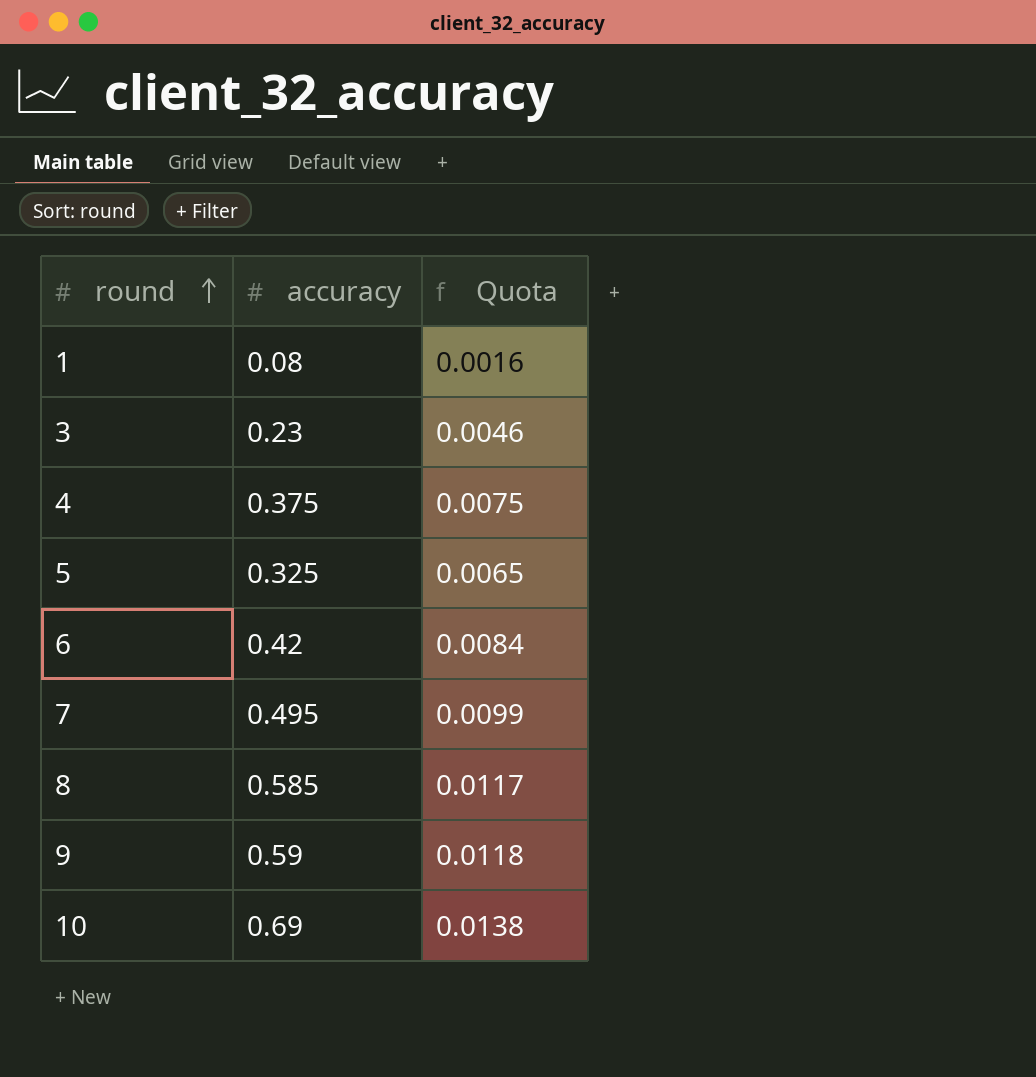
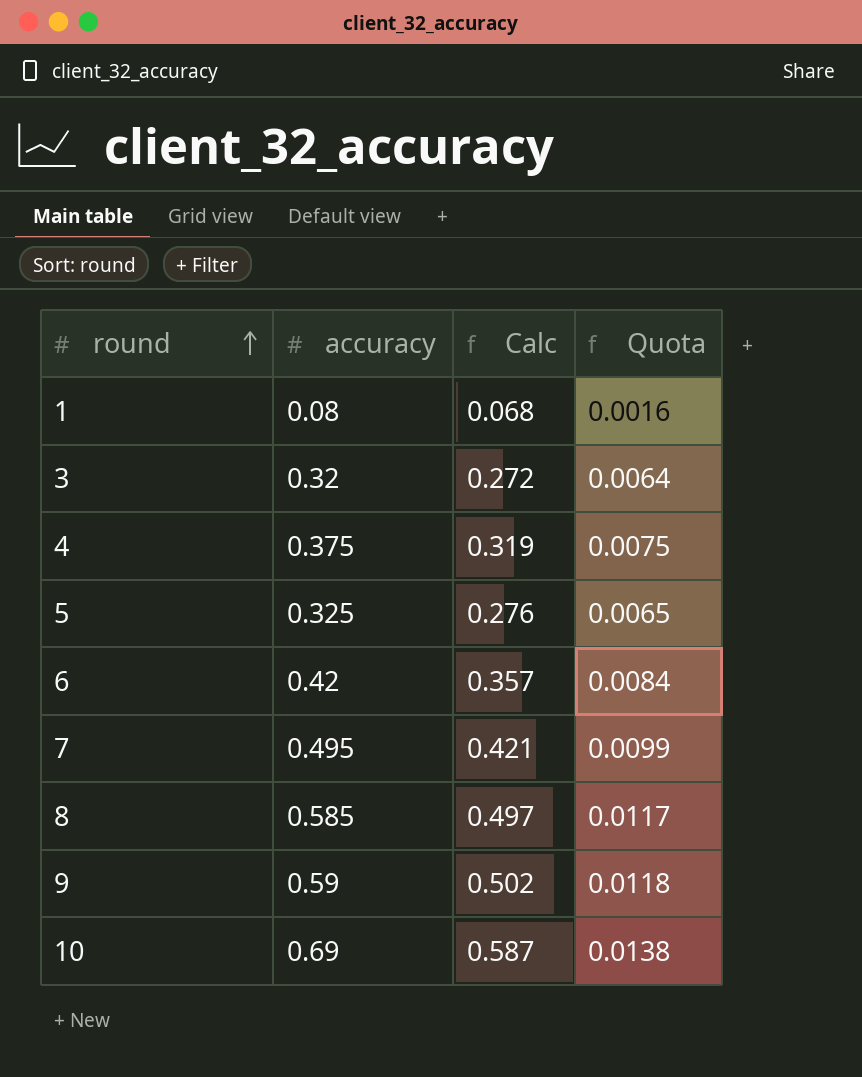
column Calc | formula: none -> [accuracy] * 0.85
3 | accuracy: 0.23 -> 0.32
3 | Quota: 0.0046 -> 0.0064

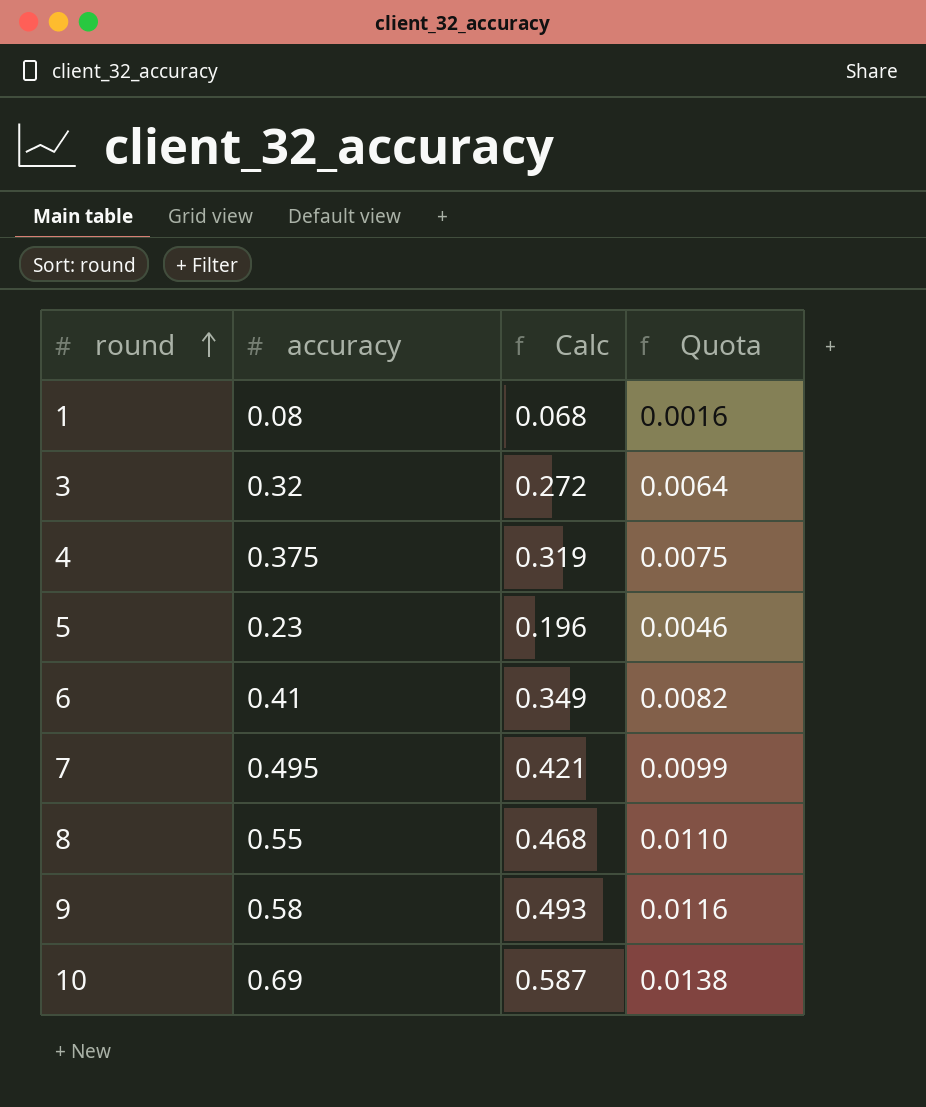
5 | accuracy: 0.325 -> 0.23
5 | Calc: 0.276 -> 0.196
5 | Quota: 0.0065 -> 0.0046
6 | accuracy: 0.42 -> 0.41
6 | Calc: 0.357 -> 0.349
6 | Quota: 0.0084 -> 0.0082
8 | accuracy: 0.585 -> 0.55
8 | Calc: 0.497 -> 0.468
8 | Quota: 0.0117 -> 0.0110
9 | accuracy: 0.59 -> 0.58
9 | Calc: 0.502 -> 0.493
9 | Quota: 0.0118 -> 0.0116

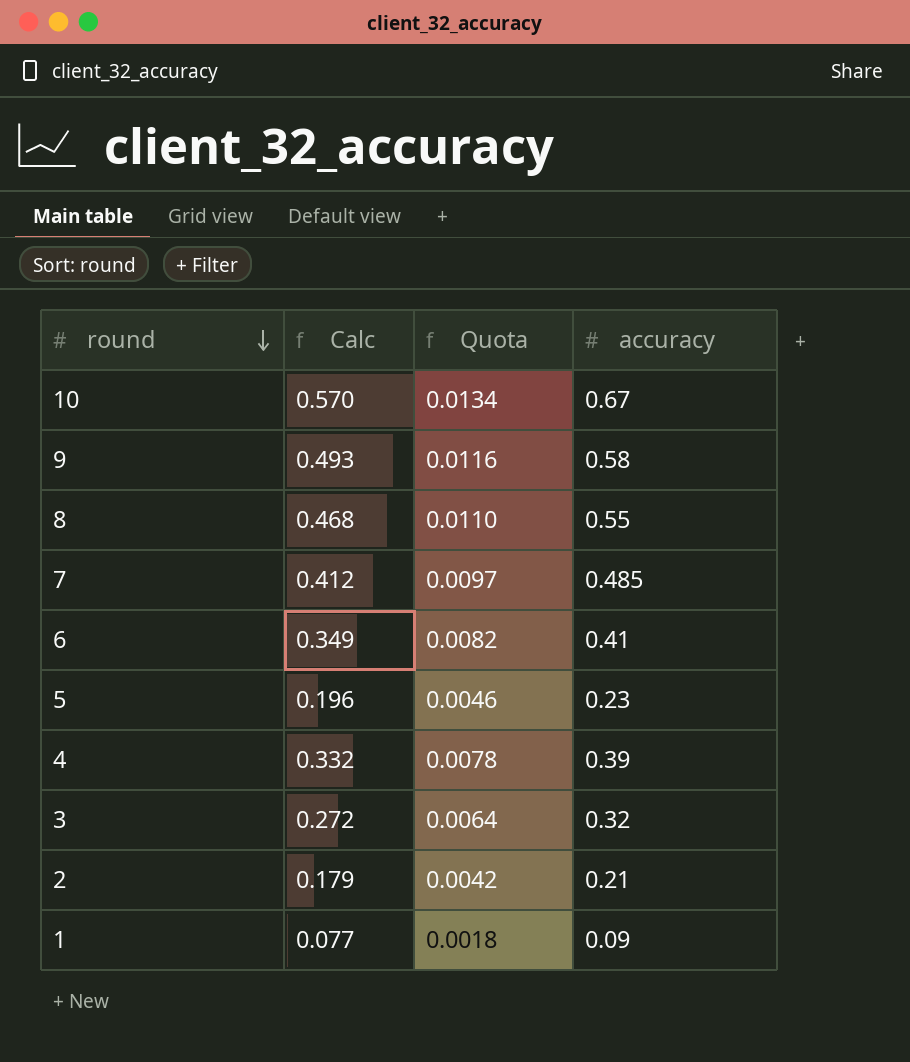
row order: round ascending -> round descending
column accuracy | position: 2 -> 4
10 | Calc: 0.587 -> 0.570
10 | Quota: 0.0138 -> 0.0134
10 | accuracy: 0.69 -> 0.67
7 | Calc: 0.421 -> 0.412
7 | Quota: 0.0099 -> 0.0097
7 | accuracy: 0.495 -> 0.485
4 | Calc: 0.319 -> 0.332
4 | Quota: 0.0075 -> 0.0078
4 | accuracy: 0.375 -> 0.39
row 2: none -> 0.179 | 0.0042 | 0.21
1 | Calc: 0.068 -> 0.077
1 | Quota: 0.0016 -> 0.0018
1 | accuracy: 0.08 -> 0.09

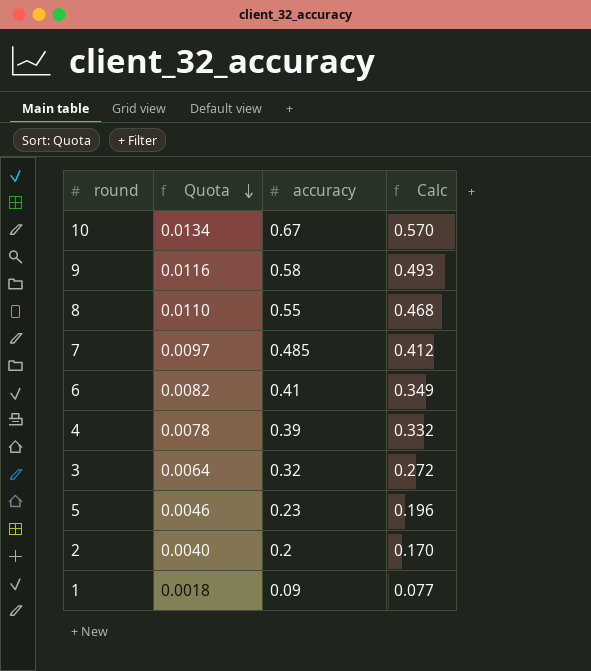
row order: round descending -> Quota descending
column Calc | position: 2 -> 4
2 | Quota: 0.0042 -> 0.0040
2 | accuracy: 0.21 -> 0.2
2 | Calc: 0.179 -> 0.170

